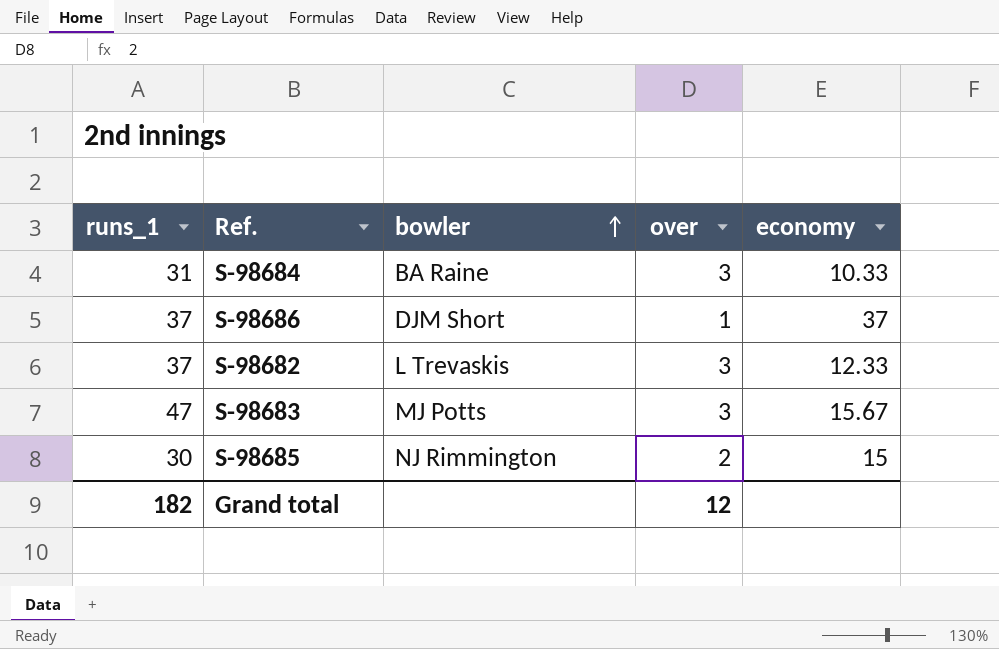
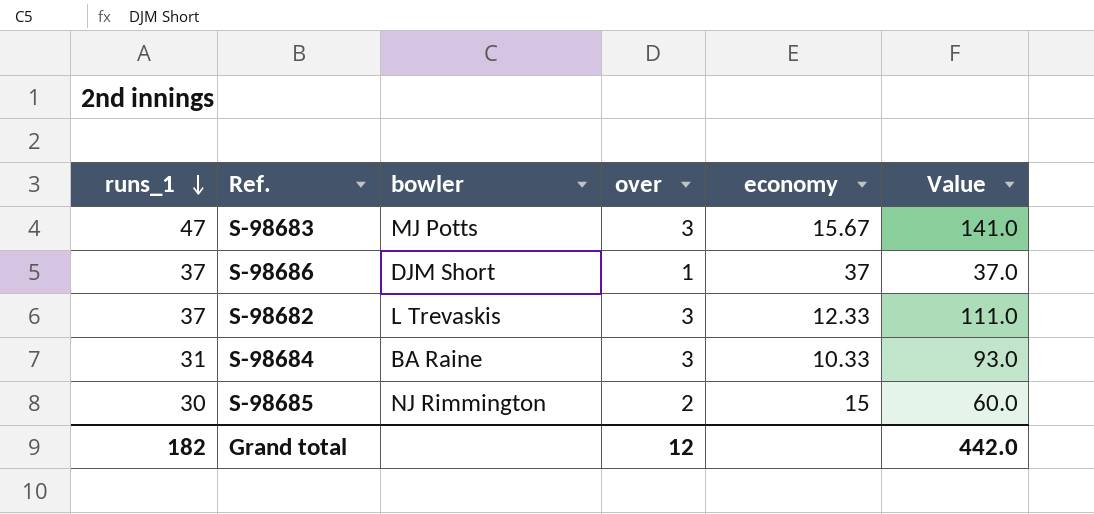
row order: bowler ascending -> runs_1 descending
column Value | formula: none -> [runs_1] * [over]

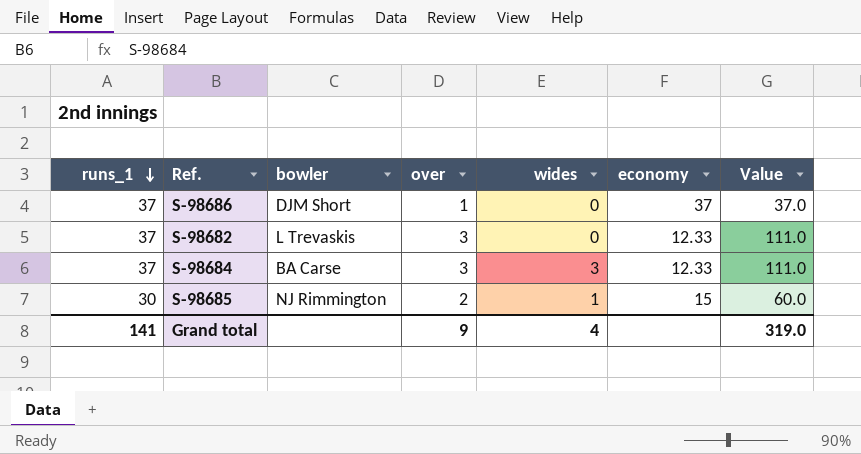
column wides | position: none -> 5
row S-98683: 47 | MJ Potts | 3 | 15.67 | 141.0 -> none
S-98684 | runs_1: 31 -> 37
S-98684 | bowler: BA Raine -> BA Carse
S-98684 | economy: 10.33 -> 12.33
S-98684 | Value: 93.0 -> 111.0
Grand total | runs_1: 182 -> 141
Grand total | over: 12 -> 9
Grand total | Value: 442.0 -> 319.0

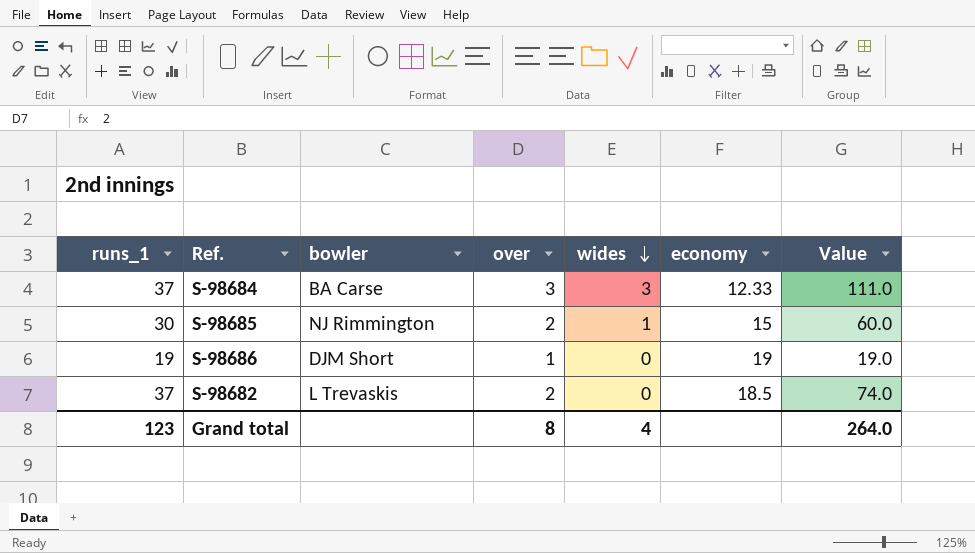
row order: runs_1 descending -> wides descending
S-98686 | runs_1: 37 -> 19
S-98686 | economy: 37 -> 19
S-98686 | Value: 37.0 -> 19.0
S-98682 | over: 3 -> 2
S-98682 | economy: 12.33 -> 18.5
S-98682 | Value: 111.0 -> 74.0
Grand total | runs_1: 141 -> 123
Grand total | over: 9 -> 8
Grand total | Value: 319.0 -> 264.0

